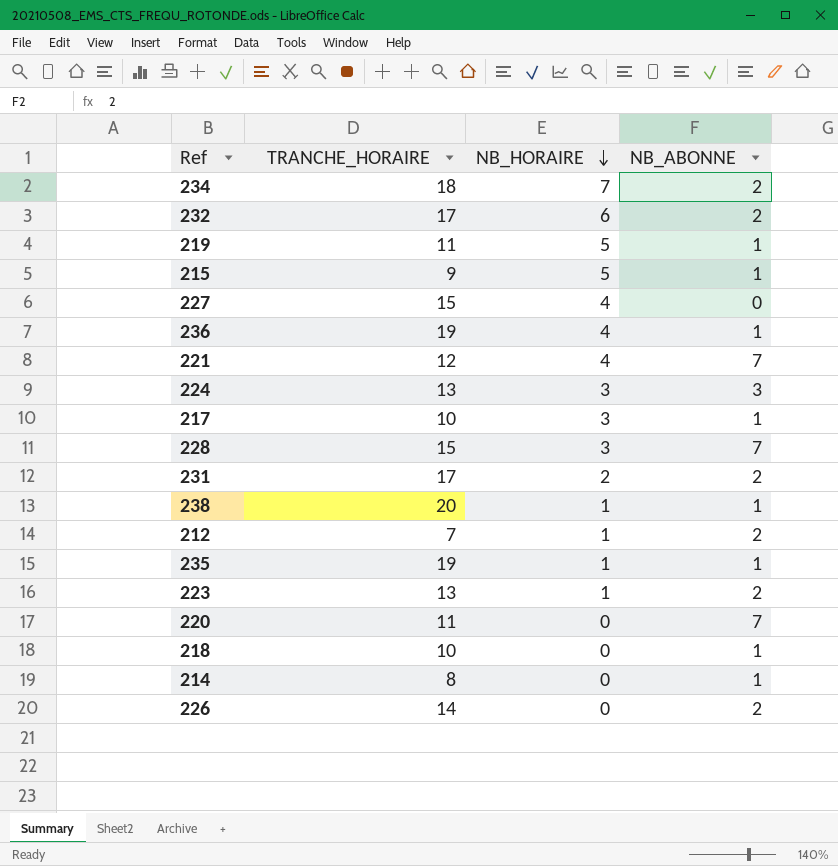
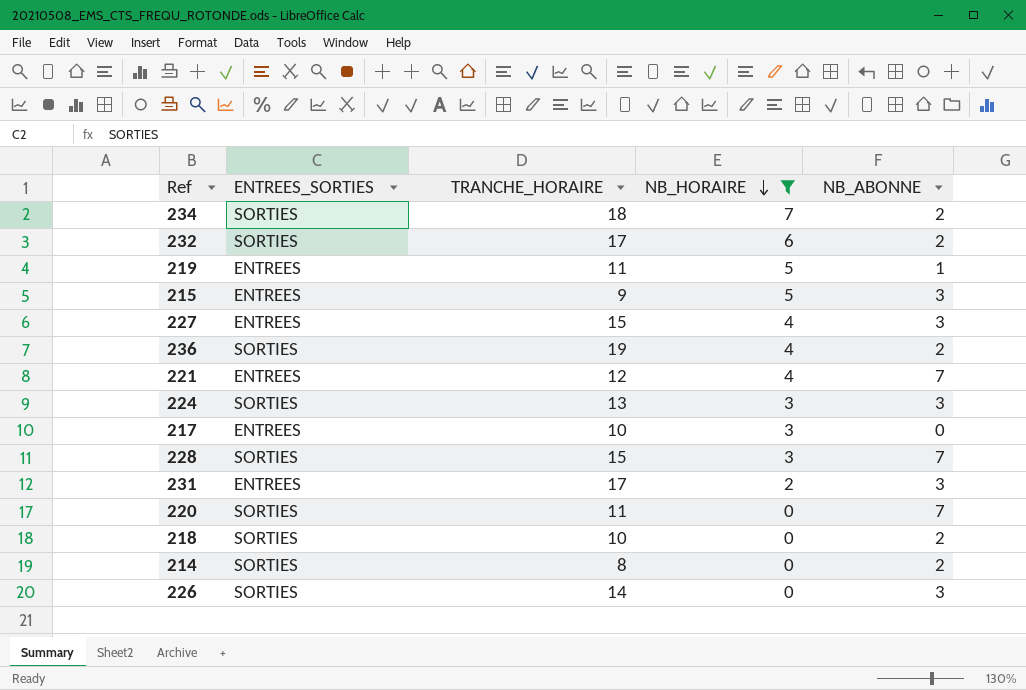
filter: none -> NB_HORAIRE != 1
column ENTREES_SORTIES | position: none -> 2
215 | NB_ABONNE: 1 -> 3
227 | NB_ABONNE: 0 -> 3
236 | NB_ABONNE: 1 -> 2
217 | NB_ABONNE: 1 -> 0
231 | NB_ABONNE: 2 -> 3
218 | NB_ABONNE: 1 -> 2
214 | NB_ABONNE: 1 -> 2
226 | NB_ABONNE: 2 -> 3

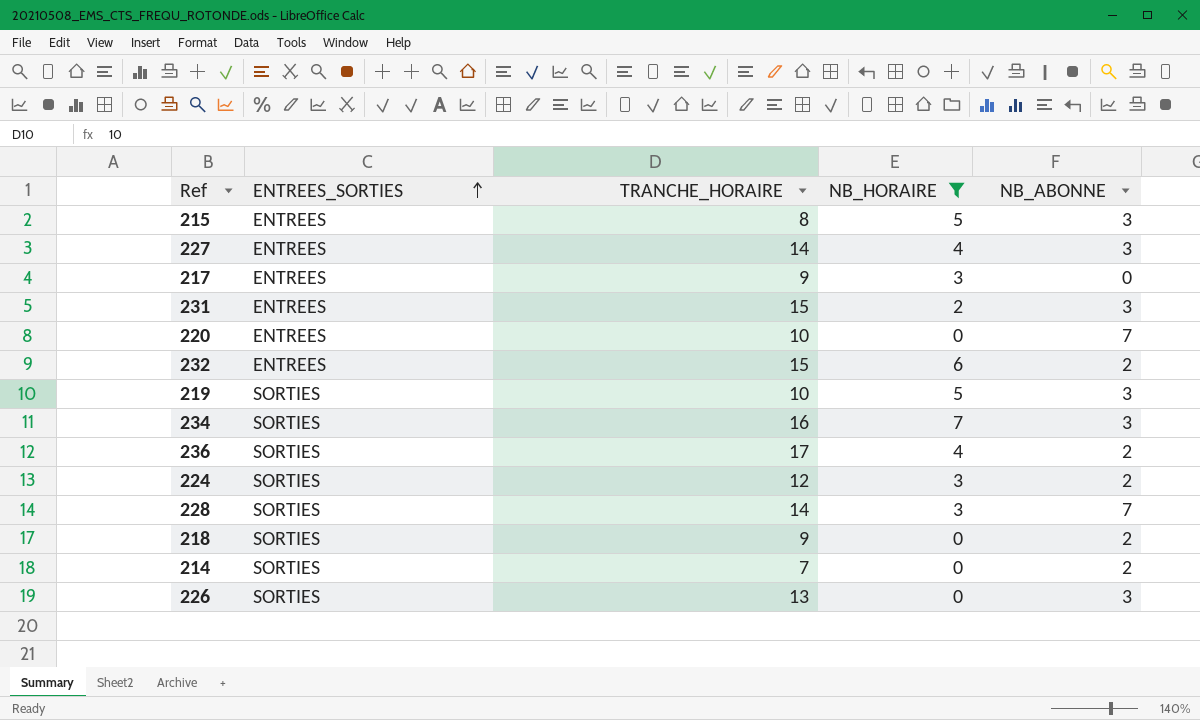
row order: NB_HORAIRE descending -> ENTREES_SORTIES ascending
row 221: ENTREES | 12 | 4 | 7 -> none
215 | TRANCHE_HORAIRE: 9 -> 8
227 | TRANCHE_HORAIRE: 15 -> 14
217 | TRANCHE_HORAIRE: 10 -> 9
231 | TRANCHE_HORAIRE: 17 -> 15
220 | ENTREES_SORTIES: SORTIES -> ENTREES
220 | TRANCHE_HORAIRE: 11 -> 10
232 | ENTREES_SORTIES: SORTIES -> ENTREES
232 | TRANCHE_HORAIRE: 17 -> 15
219 | ENTREES_SORTIES: ENTREES -> SORTIES
219 | TRANCHE_HORAIRE: 11 -> 10
219 | NB_ABONNE: 1 -> 3
234 | TRANCHE_HORAIRE: 18 -> 16
234 | NB_ABONNE: 2 -> 3
236 | TRANCHE_HORAIRE: 19 -> 17
224 | TRANCHE_HORAIRE: 13 -> 12
224 | NB_ABONNE: 3 -> 2
228 | TRANCHE_HORAIRE: 15 -> 14
218 | TRANCHE_HORAIRE: 10 -> 9
214 | TRANCHE_HORAIRE: 8 -> 7
226 | TRANCHE_HORAIRE: 14 -> 13

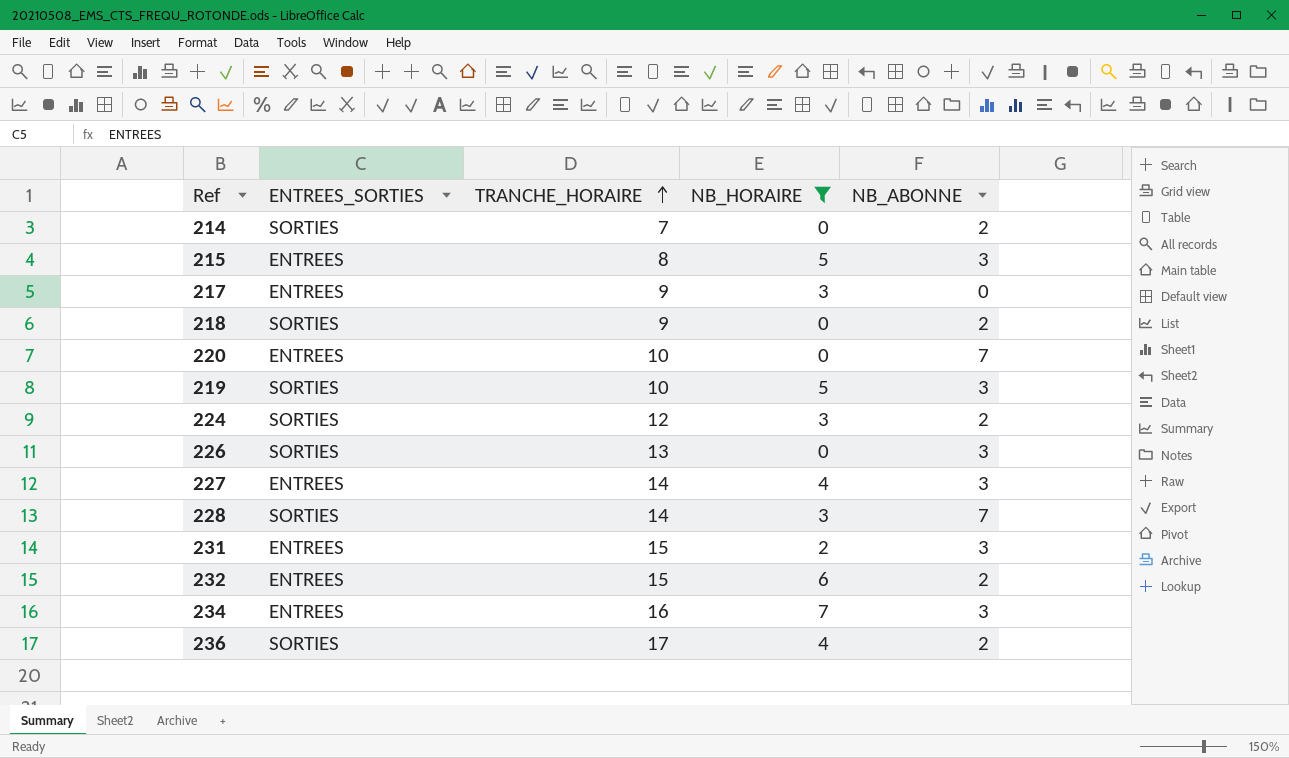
row order: ENTREES_SORTIES ascending -> TRANCHE_HORAIRE ascending
234 | ENTREES_SORTIES: SORTIES -> ENTREES

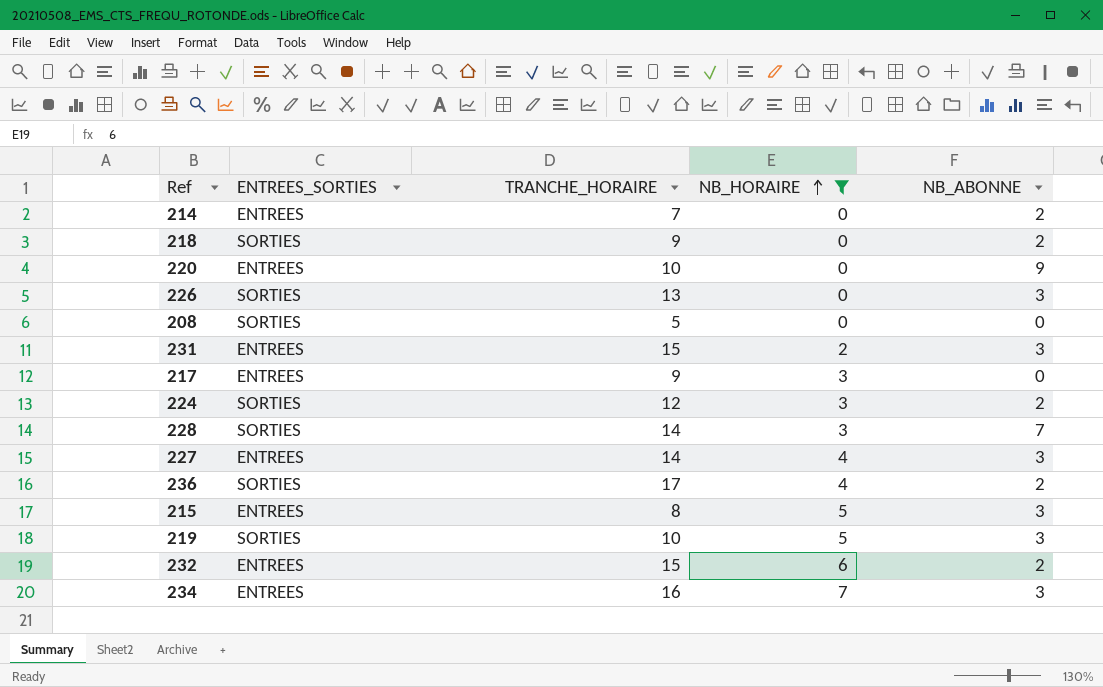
row order: TRANCHE_HORAIRE ascending -> NB_HORAIRE ascending
214 | ENTREES_SORTIES: SORTIES -> ENTREES
220 | NB_ABONNE: 7 -> 9
row 208: none -> SORTIES | 5 | 0 | 0

